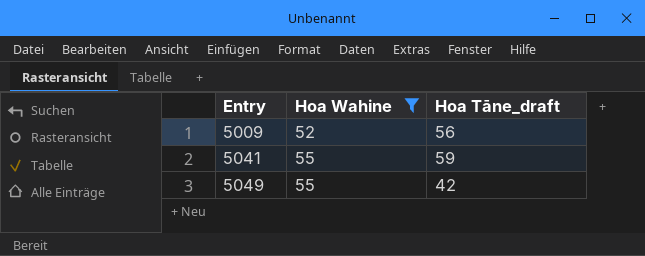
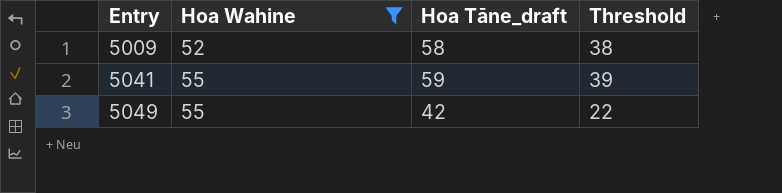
column Threshold | formula: none -> [Hoa Tāne_draft] - 20
5009 | Hoa Tāne_draft: 56 -> 58

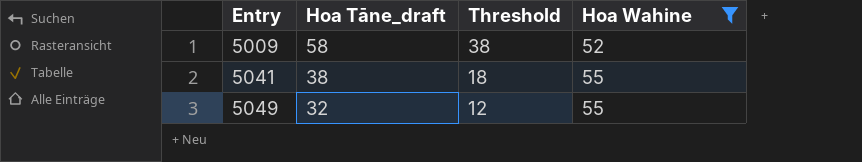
column Hoa Wahine | position: 2 -> 4
5041 | Hoa Tāne_draft: 59 -> 38
5041 | Threshold: 39 -> 18
5049 | Hoa Tāne_draft: 42 -> 32
5049 | Threshold: 22 -> 12

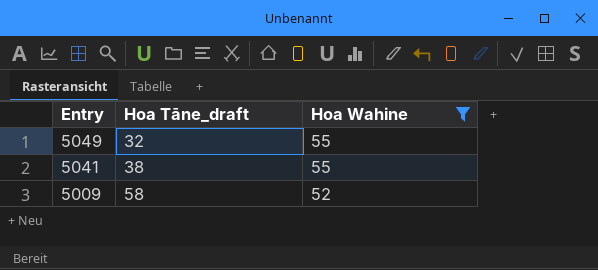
row order: Entry ascending -> Entry descending
column Threshold | formula: [Hoa Tāne_draft] - 20 -> none

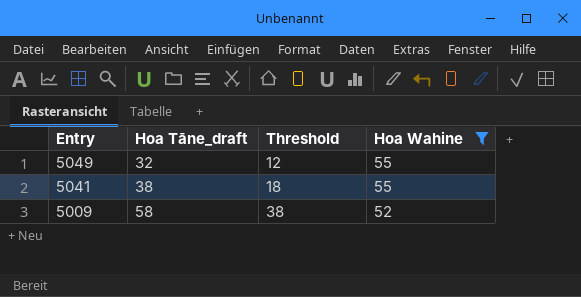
column Threshold | formula: none -> [Hoa Tāne_draft] - 20

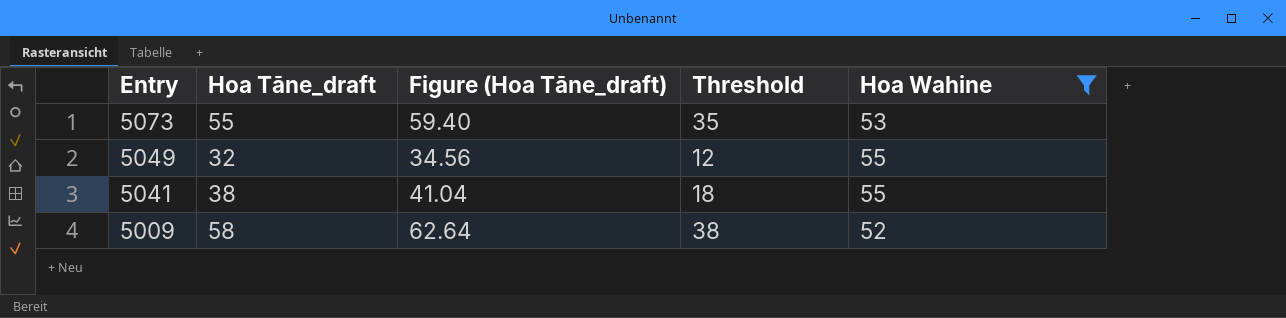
column Figure (Hoa Tāne_draft) | formula: none -> [Hoa Tāne_draft] * 1.08
row 5073: none -> 55 | 59.40 | 35 | 53

